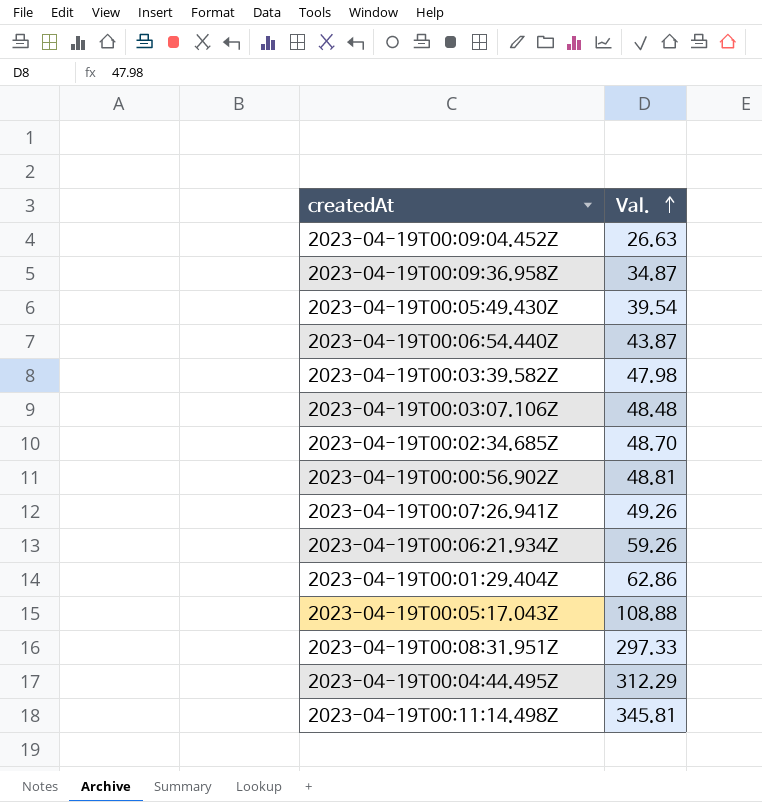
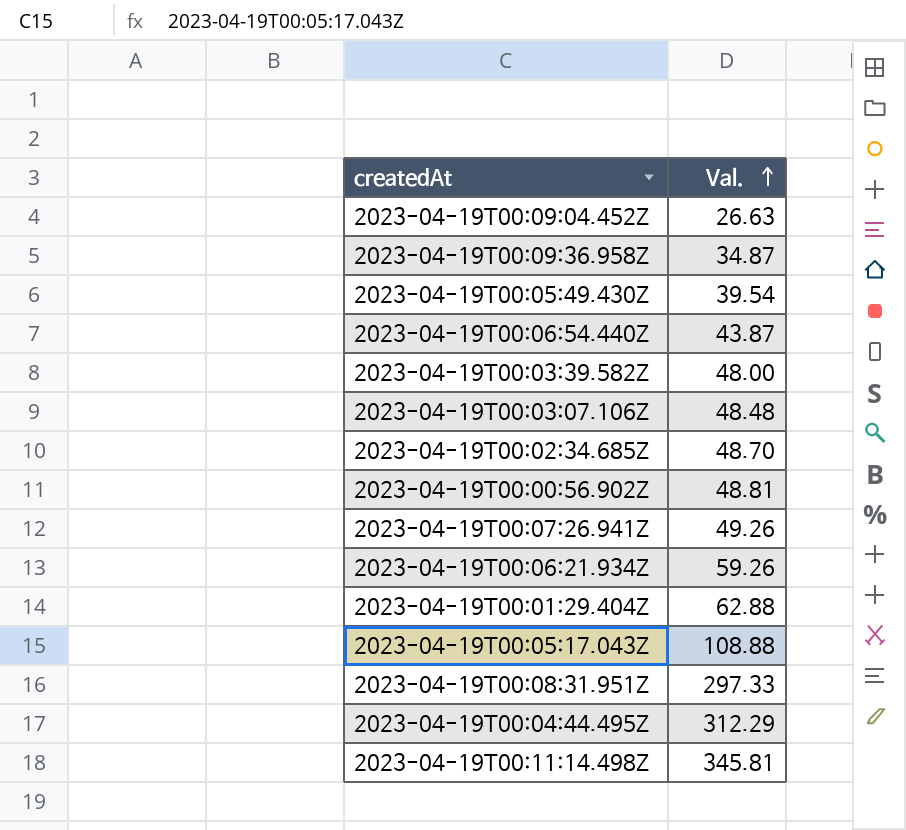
2023-04-19T00:03:39.582Z | Val.: 47.98 -> 48.00
2023-04-19T00:01:29.404Z | Val.: 62.86 -> 62.88

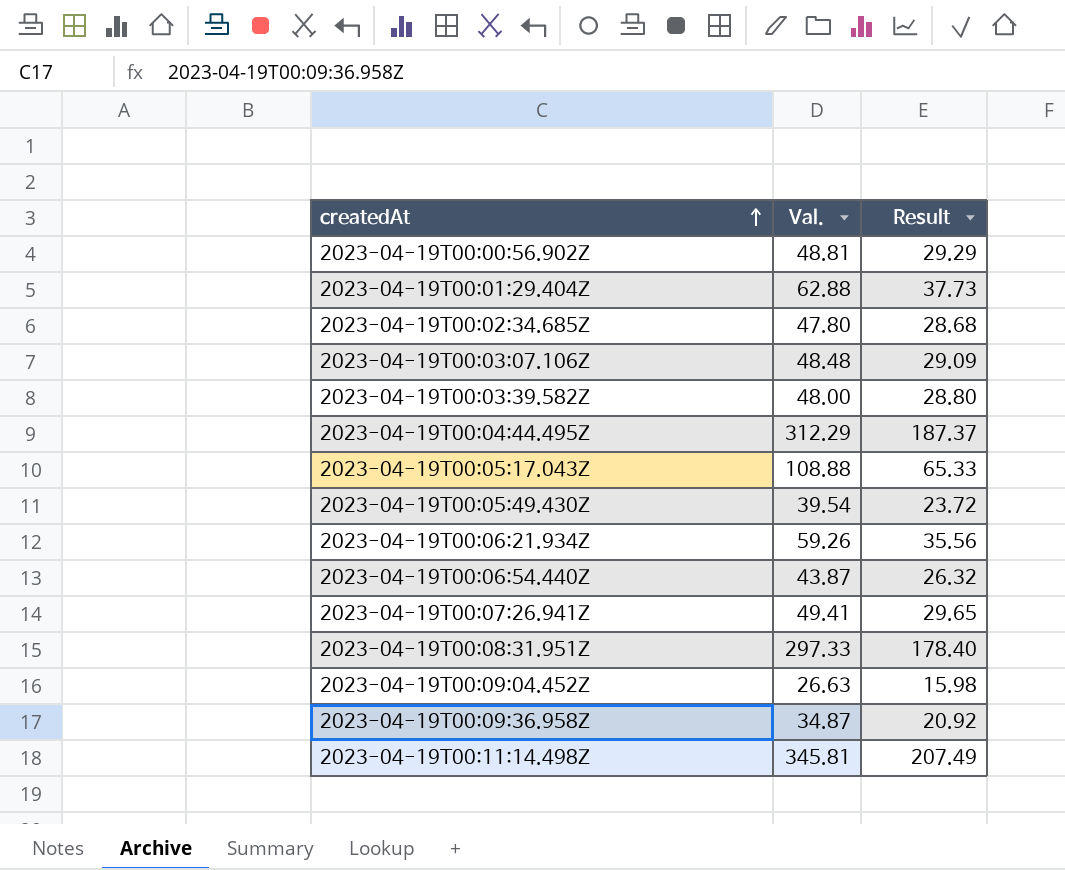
row order: Val. ascending -> createdAt ascending
column Result | formula: none -> [Val.] * 0.6
2023-04-19T00:02:34.685Z | Val.: 48.70 -> 47.80
2023-04-19T00:07:26.941Z | Val.: 49.26 -> 49.41

